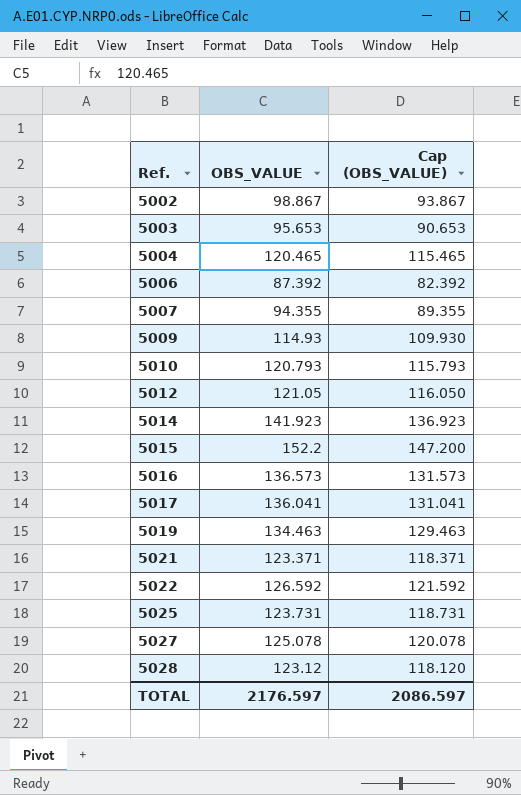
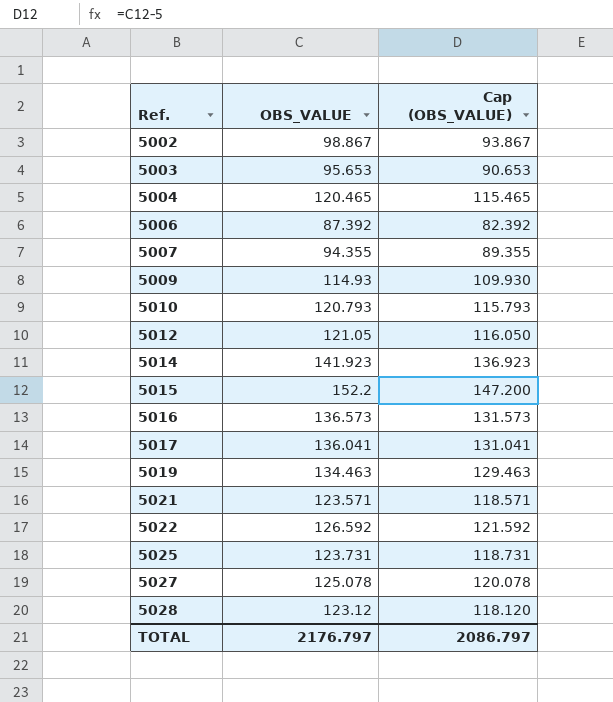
5021 | OBS_VALUE: 123.371 -> 123.571
5021 | Cap (OBS_VALUE): 118.371 -> 118.571
TOTAL | OBS_VALUE: 2176.597 -> 2176.797
TOTAL | Cap (OBS_VALUE): 2086.597 -> 2086.797

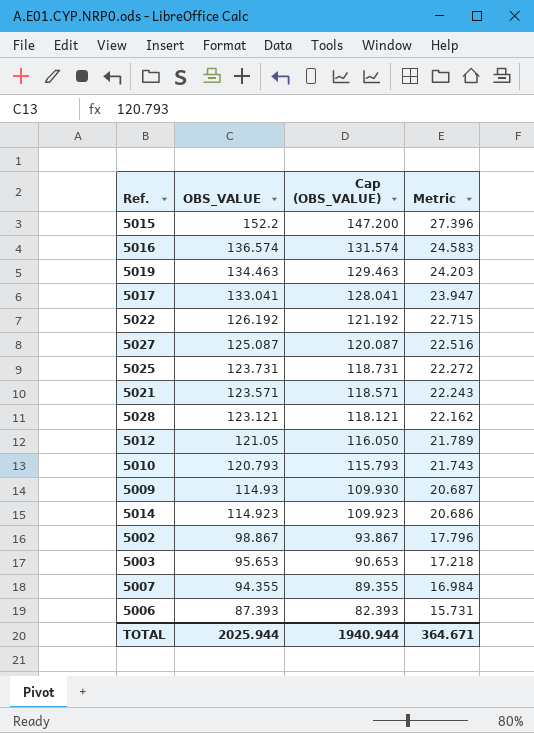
row order: Ref. ascending -> OBS_VALUE descending
column Metric | formula: none -> [OBS_VALUE] * 0.18
row 5004: 120.465 | 115.465 -> none
5016 | OBS_VALUE: 136.573 -> 136.574
5016 | Cap (OBS_VALUE): 131.573 -> 131.574
5017 | OBS_VALUE: 136.041 -> 133.041
5017 | Cap (OBS_VALUE): 131.041 -> 128.041
5022 | OBS_VALUE: 126.592 -> 126.192
5022 | Cap (OBS_VALUE): 121.592 -> 121.192
5027 | OBS_VALUE: 125.078 -> 125.087
5027 | Cap (OBS_VALUE): 120.078 -> 120.087
5028 | OBS_VALUE: 123.12 -> 123.121
5028 | Cap (OBS_VALUE): 118.120 -> 118.121
5014 | OBS_VALUE: 141.923 -> 114.923
5014 | Cap (OBS_VALUE): 136.923 -> 109.923
5006 | OBS_VALUE: 87.392 -> 87.393
5006 | Cap (OBS_VALUE): 82.392 -> 82.393
TOTAL | OBS_VALUE: 2176.797 -> 2025.944
TOTAL | Cap (OBS_VALUE): 2086.797 -> 1940.944

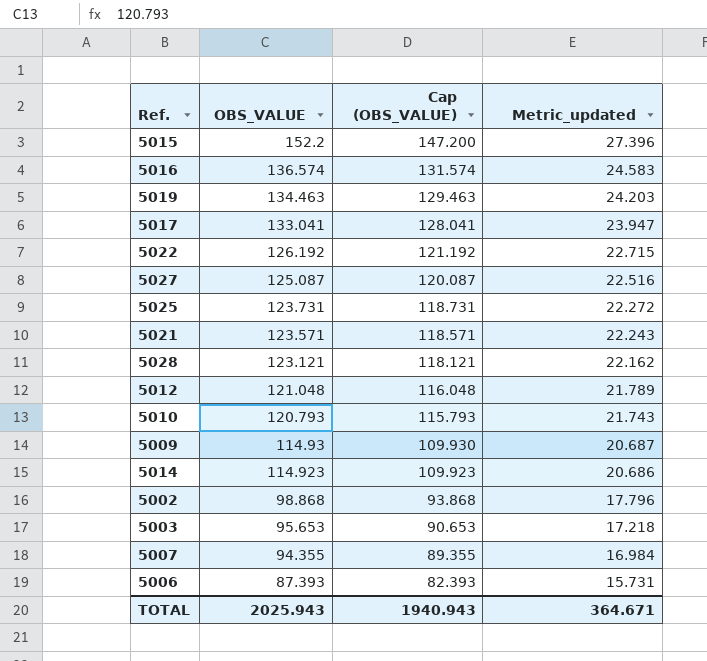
column name: Metric -> Metric_updated
5012 | OBS_VALUE: 121.05 -> 121.048
5012 | Cap (OBS_VALUE): 116.050 -> 116.048
5002 | OBS_VALUE: 98.867 -> 98.868
5002 | Cap (OBS_VALUE): 93.867 -> 93.868
TOTAL | OBS_VALUE: 2025.944 -> 2025.943
TOTAL | Cap (OBS_VALUE): 1940.944 -> 1940.943

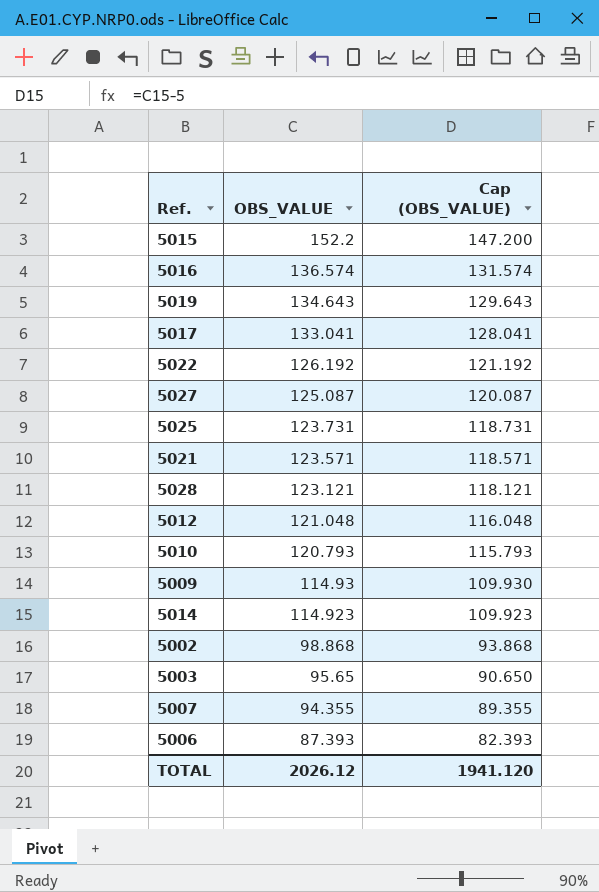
column Metric_updated | formula: [OBS_VALUE] * 0.18 -> none
5019 | OBS_VALUE: 134.463 -> 134.643
5019 | Cap (OBS_VALUE): 129.463 -> 129.643
5003 | OBS_VALUE: 95.653 -> 95.65
5003 | Cap (OBS_VALUE): 90.653 -> 90.650
TOTAL | OBS_VALUE: 2025.943 -> 2026.12
TOTAL | Cap (OBS_VALUE): 1940.943 -> 1941.120

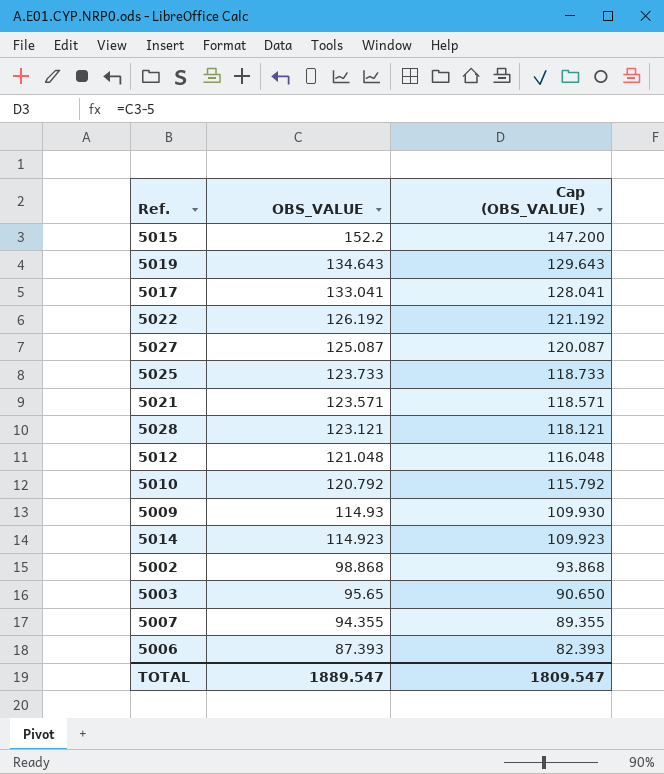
row 5016: 136.574 | 131.574 -> none
5025 | OBS_VALUE: 123.731 -> 123.733
5025 | Cap (OBS_VALUE): 118.731 -> 118.733
5010 | OBS_VALUE: 120.793 -> 120.792
5010 | Cap (OBS_VALUE): 115.793 -> 115.792
TOTAL | OBS_VALUE: 2026.12 -> 1889.547
TOTAL | Cap (OBS_VALUE): 1941.120 -> 1809.547

